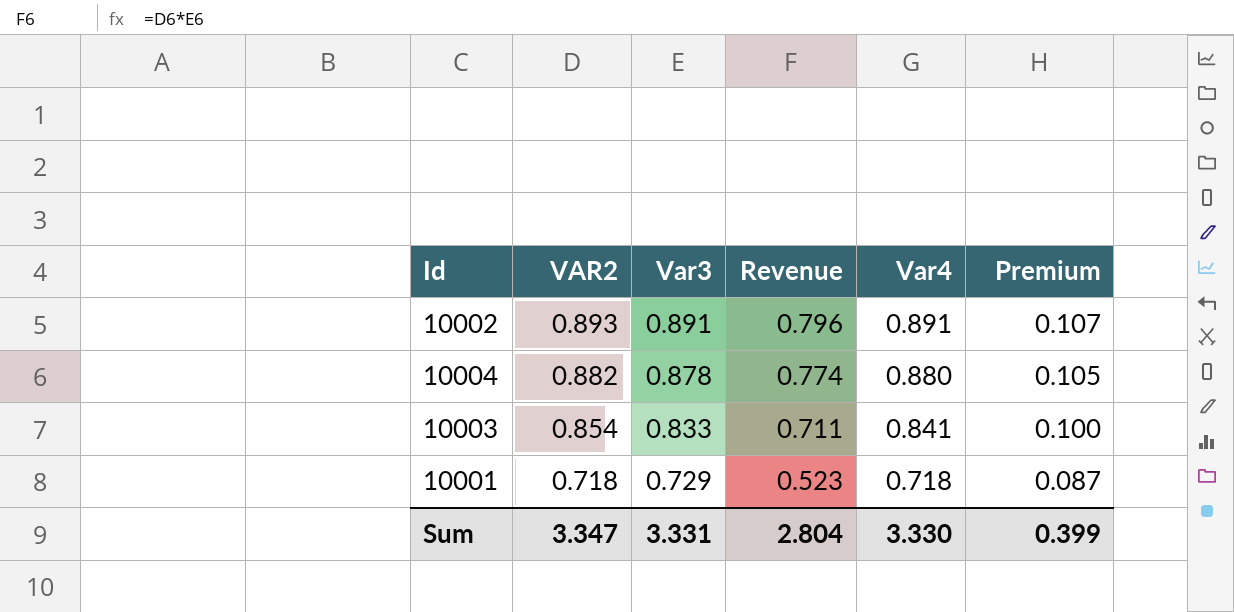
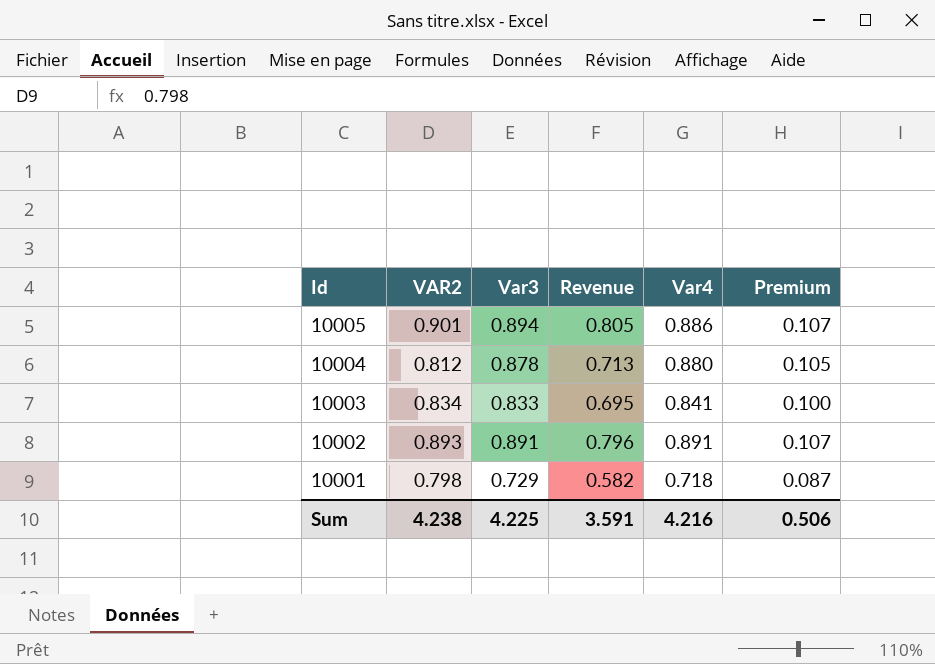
row order: VAR2 descending -> Id descending
row 10005: none -> 0.901 | 0.894 | 0.805 | 0.886 | 0.107
10004 | VAR2: 0.882 -> 0.812
10004 | Revenue: 0.774 -> 0.713
10003 | VAR2: 0.854 -> 0.834
10003 | Revenue: 0.711 -> 0.695
10001 | VAR2: 0.718 -> 0.798
10001 | Revenue: 0.523 -> 0.582
Sum | VAR2: 3.347 -> 4.238
Sum | Var3: 3.331 -> 4.225
Sum | Revenue: 2.804 -> 3.591
Sum | Var4: 3.330 -> 4.216
Sum | Premium: 0.399 -> 0.506

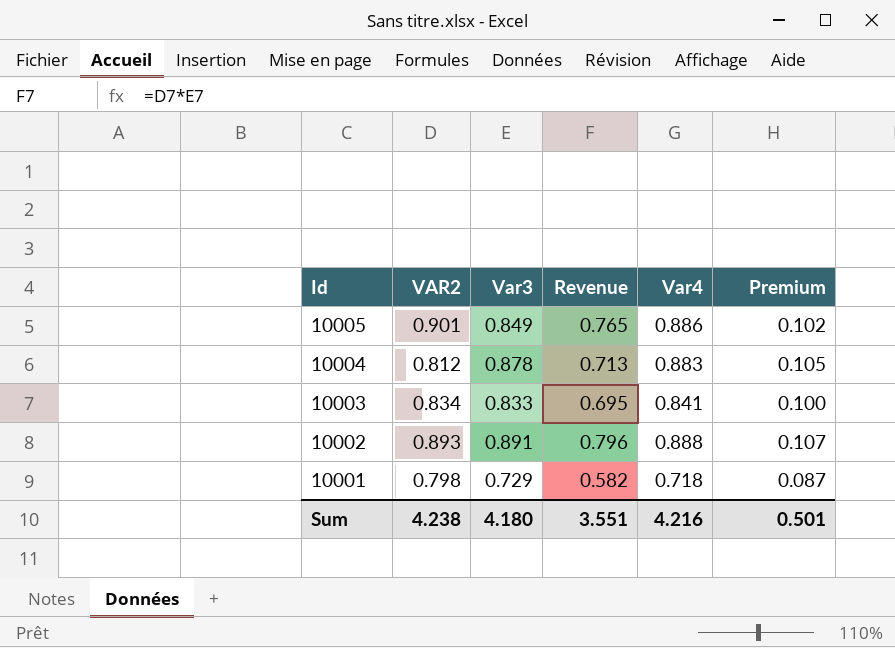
10005 | Var3: 0.894 -> 0.849
10005 | Revenue: 0.805 -> 0.765
10005 | Premium: 0.107 -> 0.102
10004 | Var4: 0.880 -> 0.883
10002 | Var4: 0.891 -> 0.888
Sum | Var3: 4.225 -> 4.180
Sum | Revenue: 3.591 -> 3.551
Sum | Premium: 0.506 -> 0.501

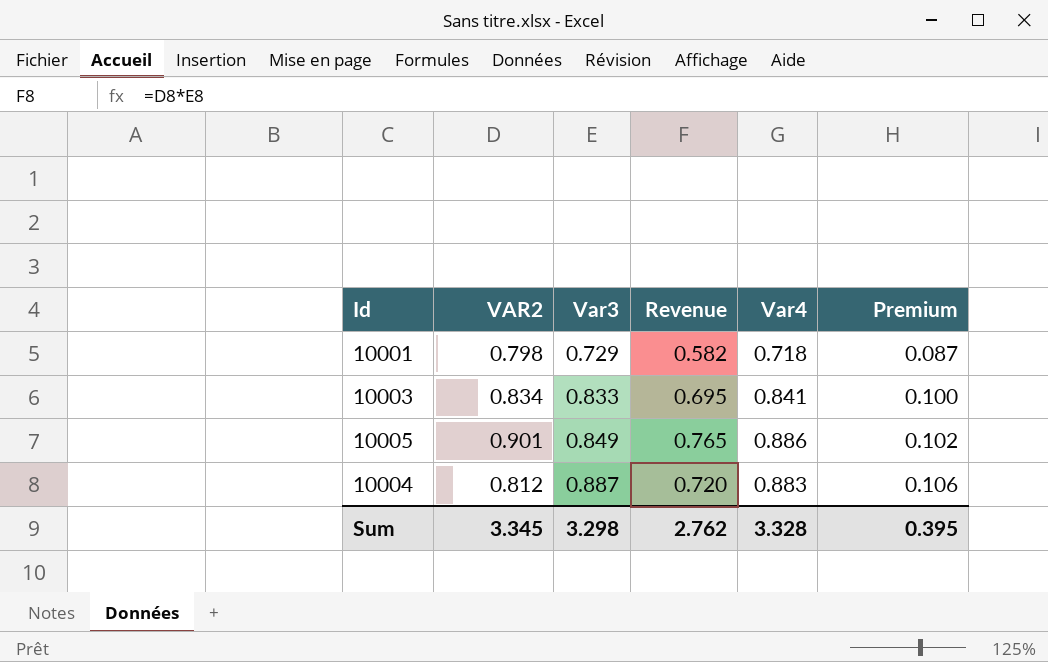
row order: Id descending -> Var3 ascending
row 10002: 0.893 | 0.891 | 0.796 | 0.888 | 0.107 -> none
10004 | Var3: 0.878 -> 0.887
10004 | Revenue: 0.713 -> 0.720
10004 | Premium: 0.105 -> 0.106
Sum | VAR2: 4.238 -> 3.345
Sum | Var3: 4.180 -> 3.298
Sum | Revenue: 3.551 -> 2.762
Sum | Var4: 4.216 -> 3.328
Sum | Premium: 0.501 -> 0.395

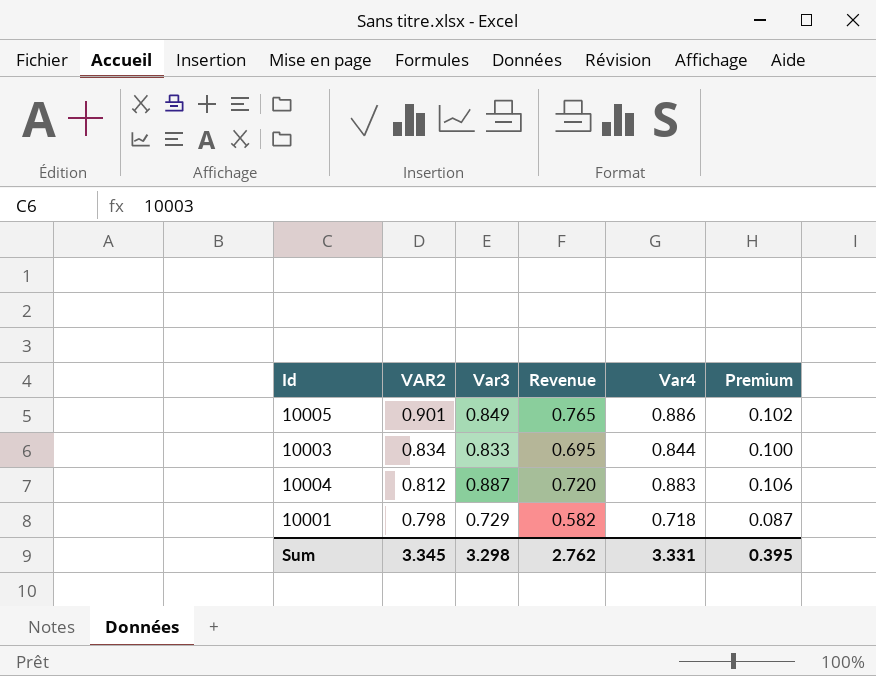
row order: Var3 ascending -> VAR2 descending
10003 | Var4: 0.841 -> 0.844
Sum | Var4: 3.328 -> 3.331

